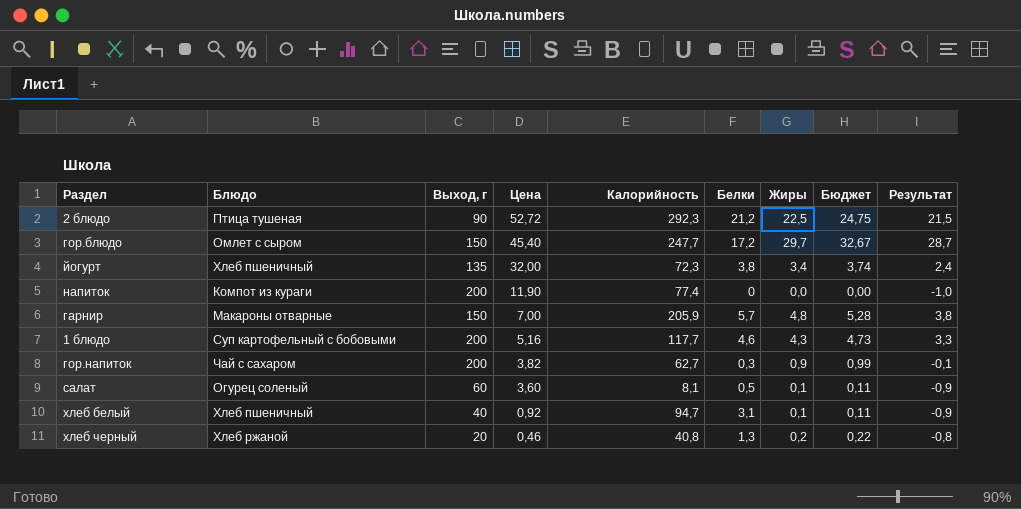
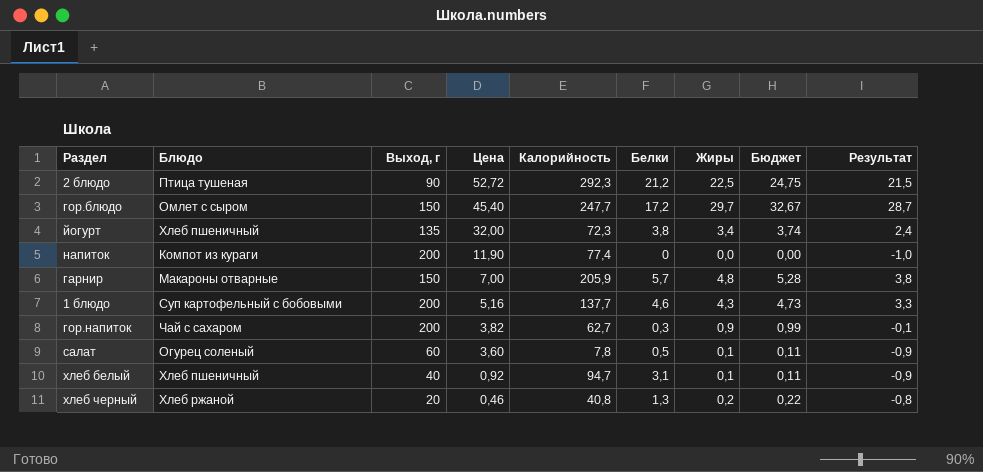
1 блюдо | Калорийность: 117,7 -> 137,7
салат | Калорийность: 8,1 -> 7,8

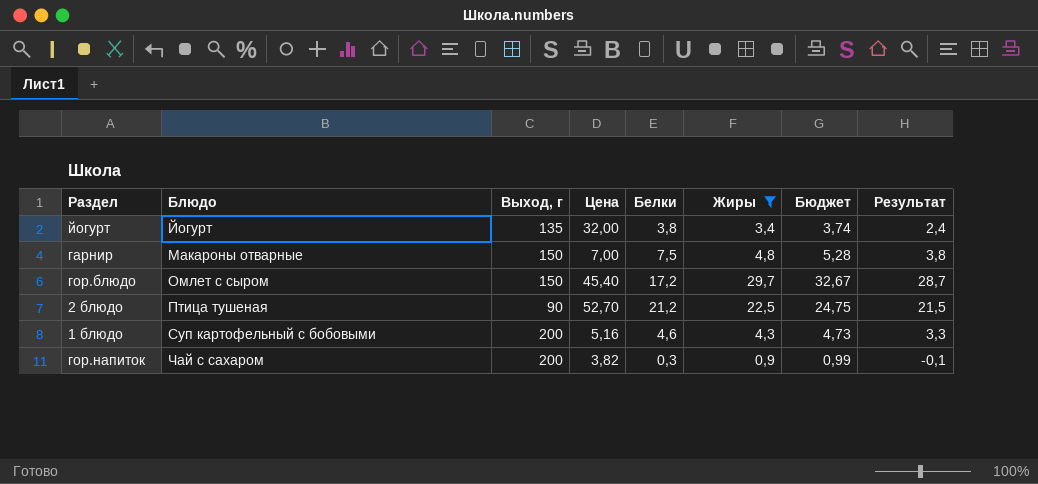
filter: none -> Жиры >= 0,9
row order: Цена descending -> Блюдо ascending
column Калорийность | position: 5 -> none
йогурт | Блюдо: Хлеб пшеничный -> Йогурт
гарнир | Белки: 5,7 -> 7,5
2 блюдо | Цена: 52,72 -> 52,70

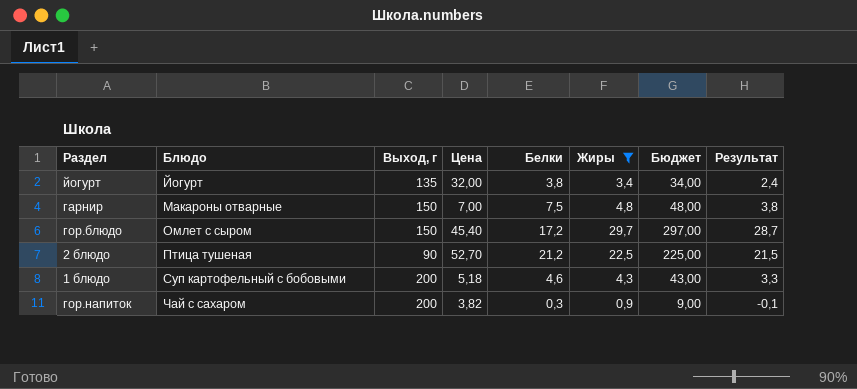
column Бюджет | formula: [Жиры] * 1,1 -> [Жиры] * 10
1 блюдо | Цена: 5,16 -> 5,18

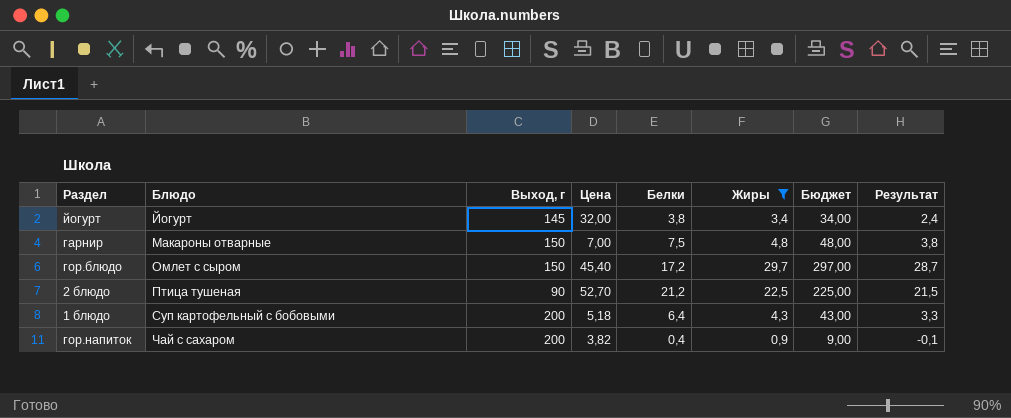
йогурт | Выход, г: 135 -> 145
1 блюдо | Белки: 4,6 -> 6,4
гор.напиток | Белки: 0,3 -> 0,4

